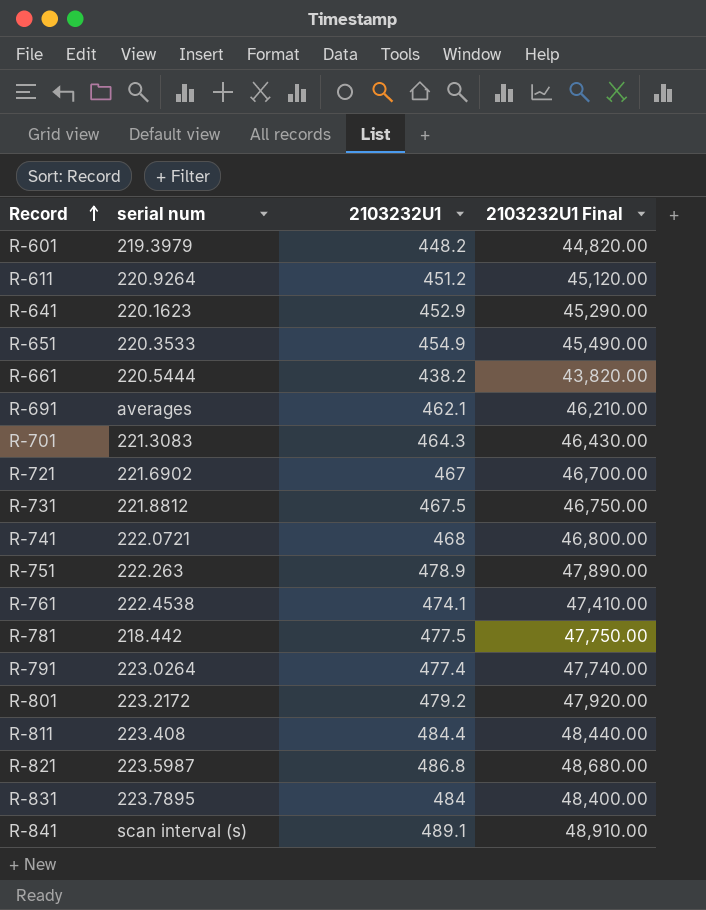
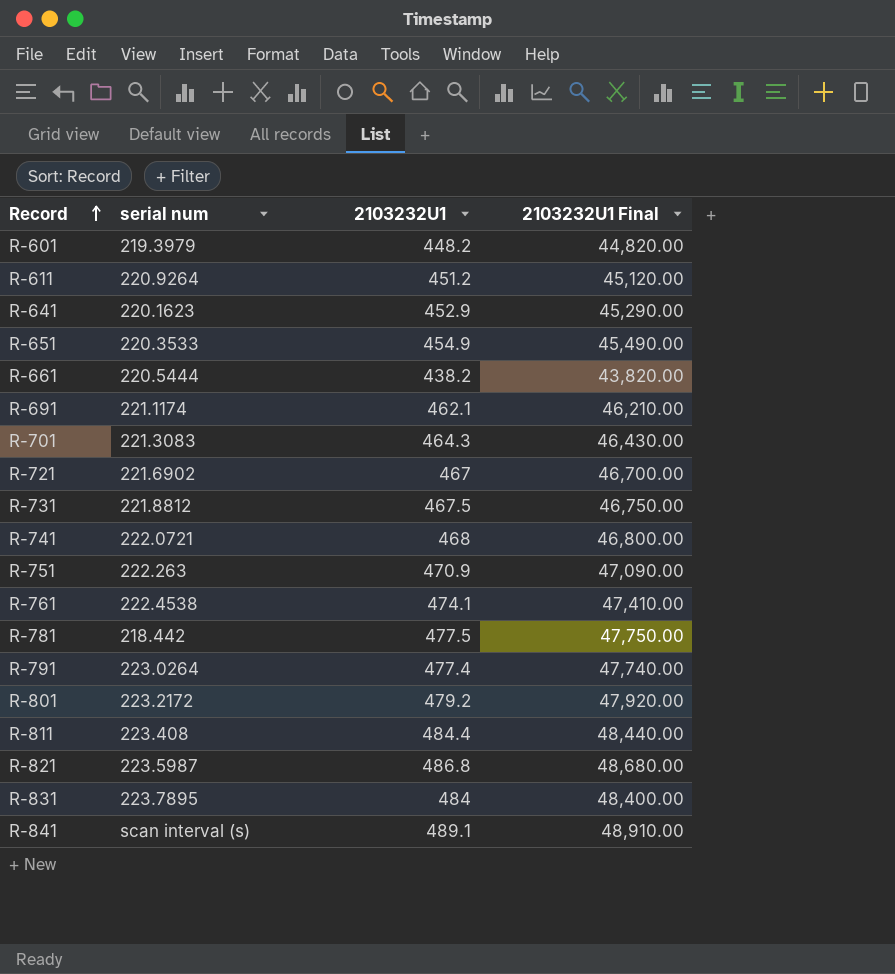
R-691 | serial num: averages -> 221.1174
R-751 | 2103232U1: 478.9 -> 470.9
R-751 | 2103232U1 Final: 47,890.00 -> 47,090.00

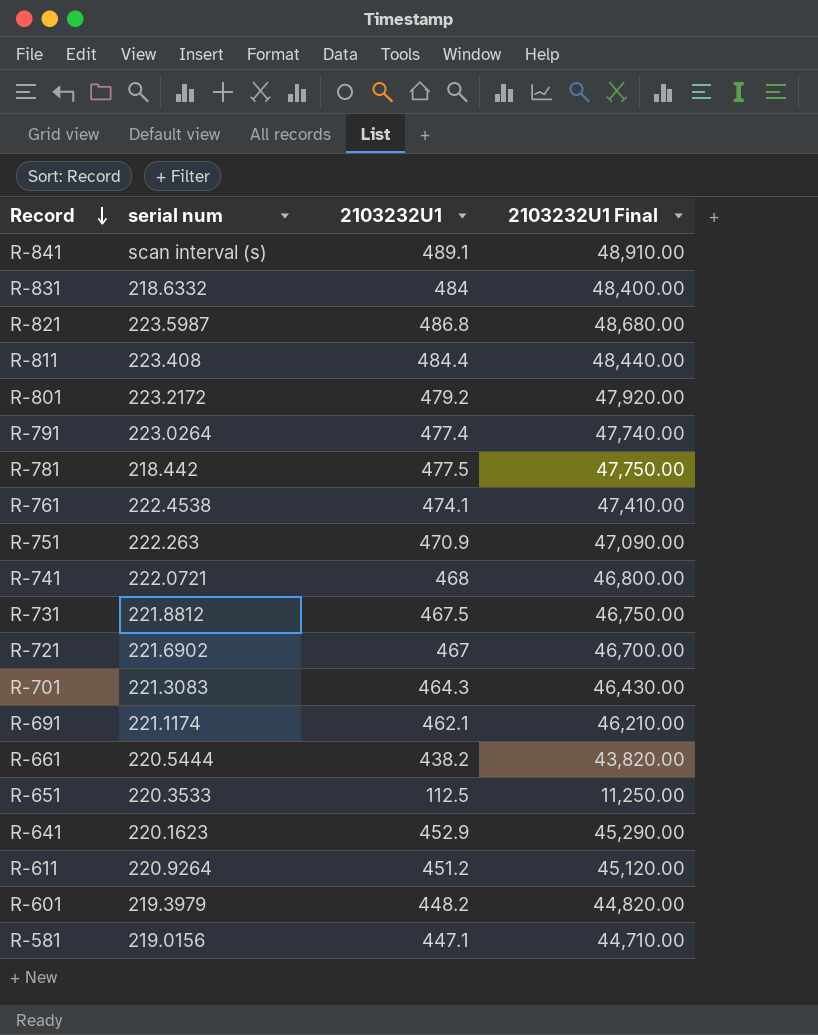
row order: Record ascending -> Record descending
R-831 | serial num: 223.7895 -> 218.6332
R-651 | 2103232U1: 454.9 -> 112.5
R-651 | 2103232U1 Final: 45,490.00 -> 11,250.00
row R-581: none -> 219.0156 | 447.1 | 44,710.00

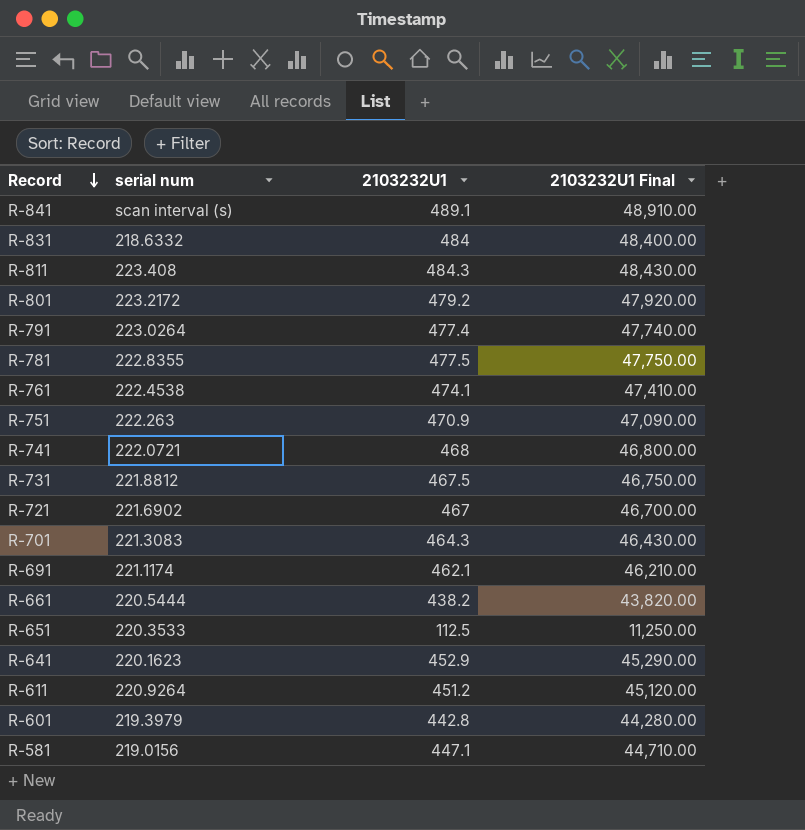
row R-821: 223.5987 | 486.8 | 48,680.00 -> none
R-811 | 2103232U1: 484.4 -> 484.3
R-811 | 2103232U1 Final: 48,440.00 -> 48,430.00
R-781 | serial num: 218.442 -> 222.8355
R-601 | 2103232U1: 448.2 -> 442.8
R-601 | 2103232U1 Final: 44,820.00 -> 44,280.00

